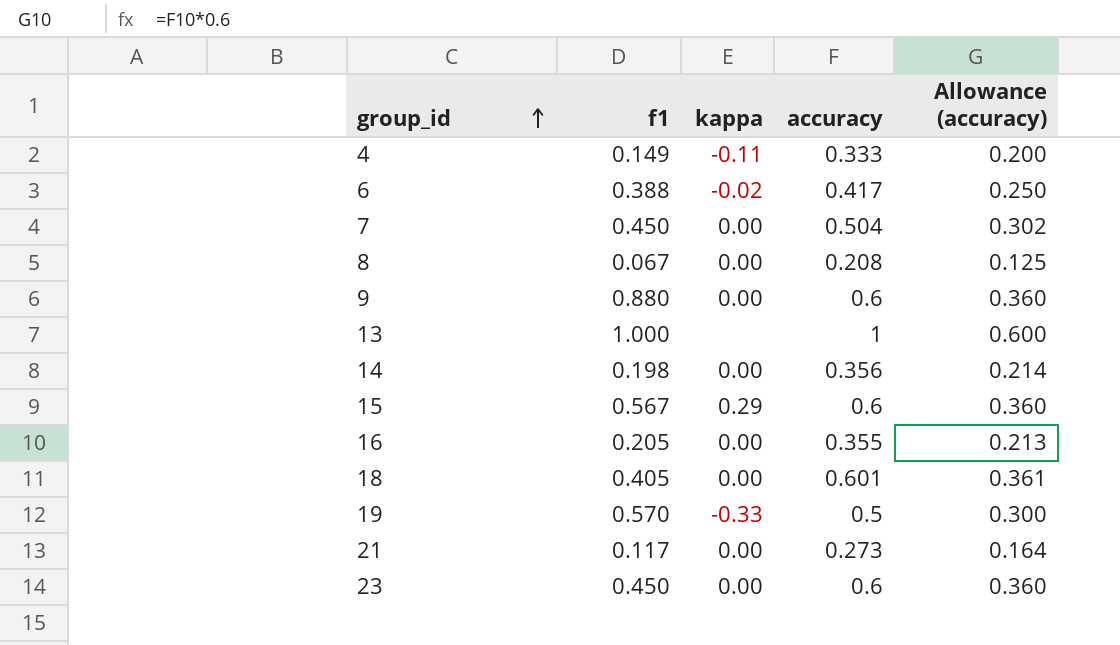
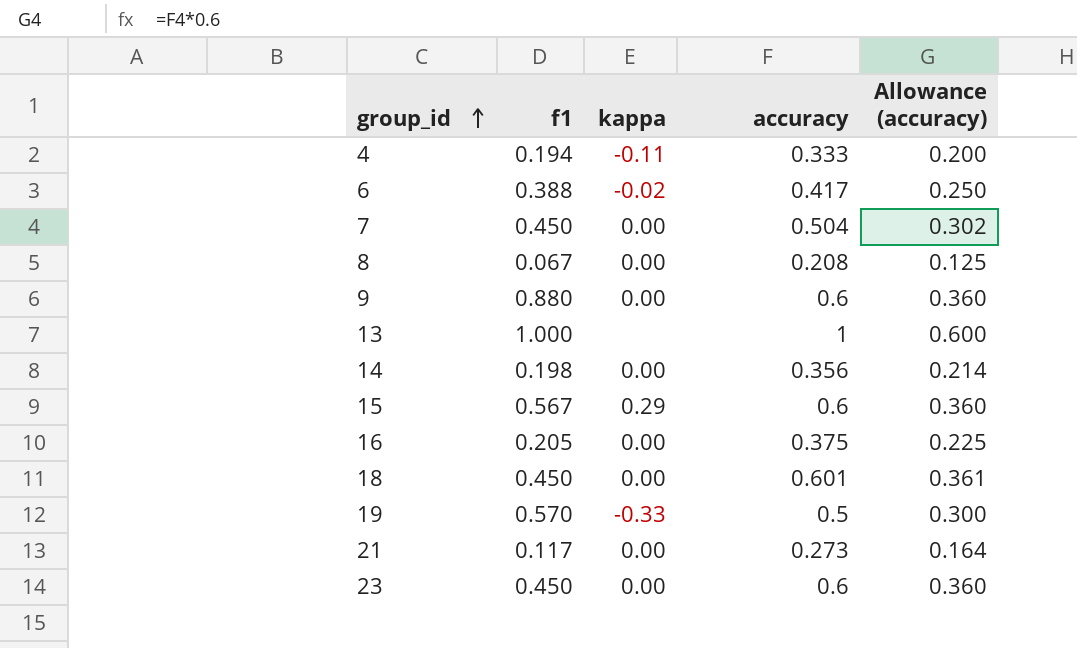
4 | f1: 0.149 -> 0.194
16 | accuracy: 0.355 -> 0.375
16 | Allowance (accuracy): 0.213 -> 0.225
18 | f1: 0.405 -> 0.450

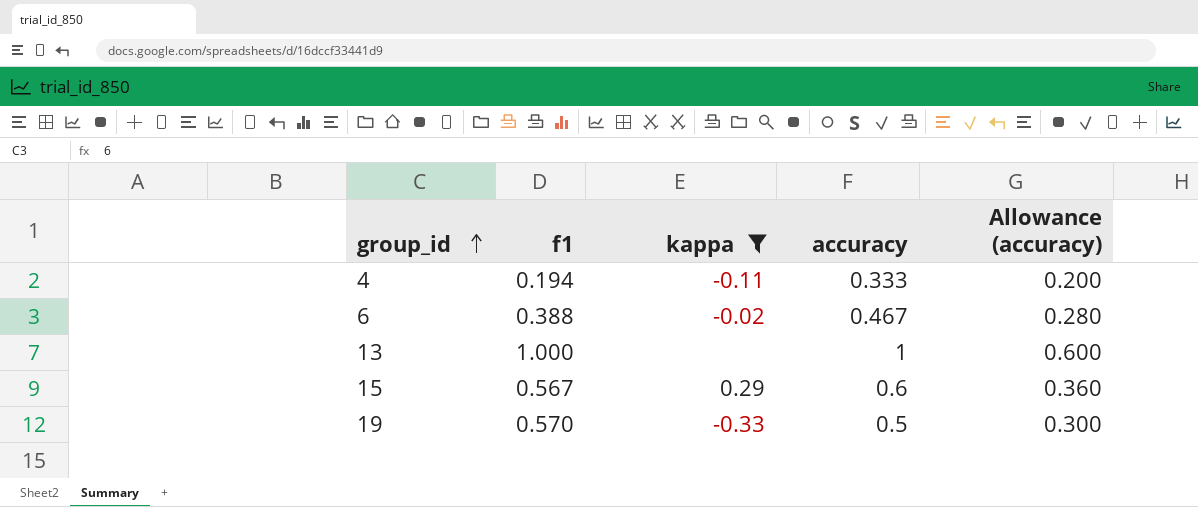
filter: none -> kappa != 0.00
6 | accuracy: 0.417 -> 0.467
6 | Allowance (accuracy): 0.250 -> 0.280

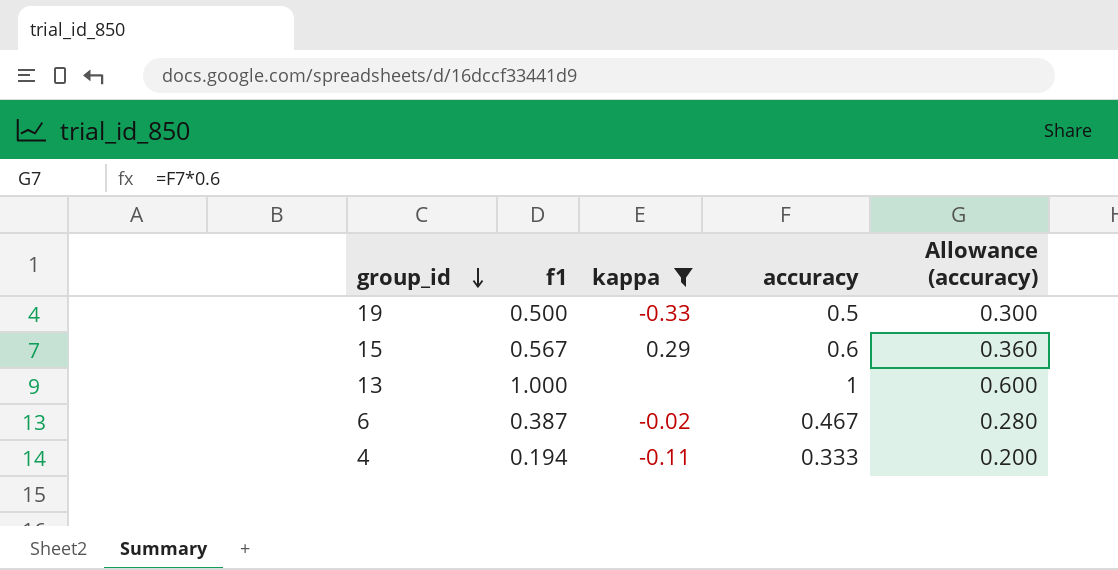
row order: group_id ascending -> group_id descending
19 | f1: 0.570 -> 0.500
6 | f1: 0.388 -> 0.387

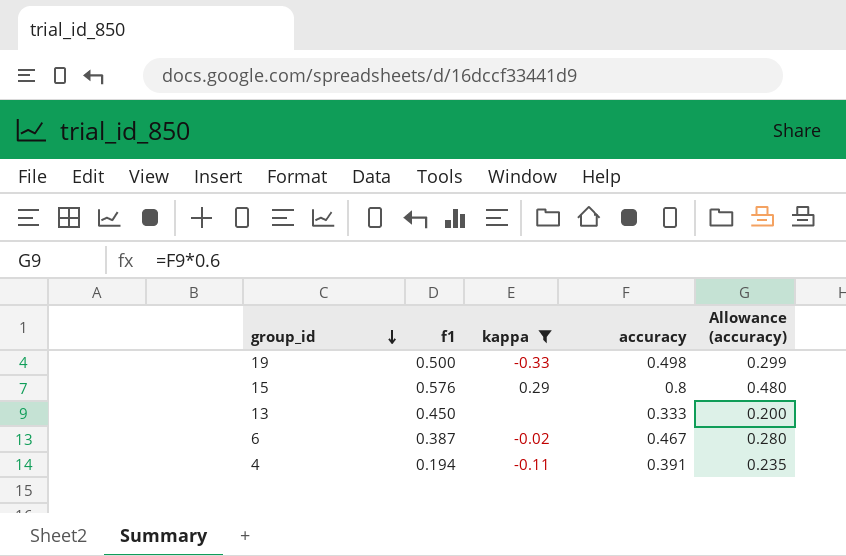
19 | accuracy: 0.5 -> 0.498
19 | Allowance (accuracy): 0.300 -> 0.299
15 | f1: 0.567 -> 0.576
15 | accuracy: 0.6 -> 0.8
15 | Allowance (accuracy): 0.360 -> 0.480
13 | f1: 1.000 -> 0.450
13 | accuracy: 1 -> 0.333
13 | Allowance (accuracy): 0.600 -> 0.200
4 | accuracy: 0.333 -> 0.391
4 | Allowance (accuracy): 0.200 -> 0.235

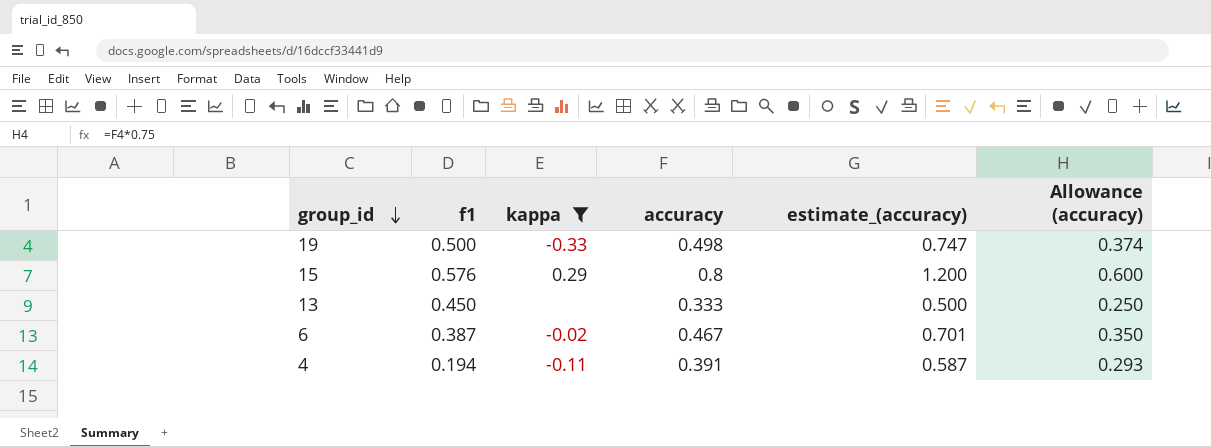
column estimate_(accuracy) | formula: none -> [accuracy] * 1.5
column Allowance (accuracy) | formula: [accuracy] * 0.6 -> [accuracy] * 0.75

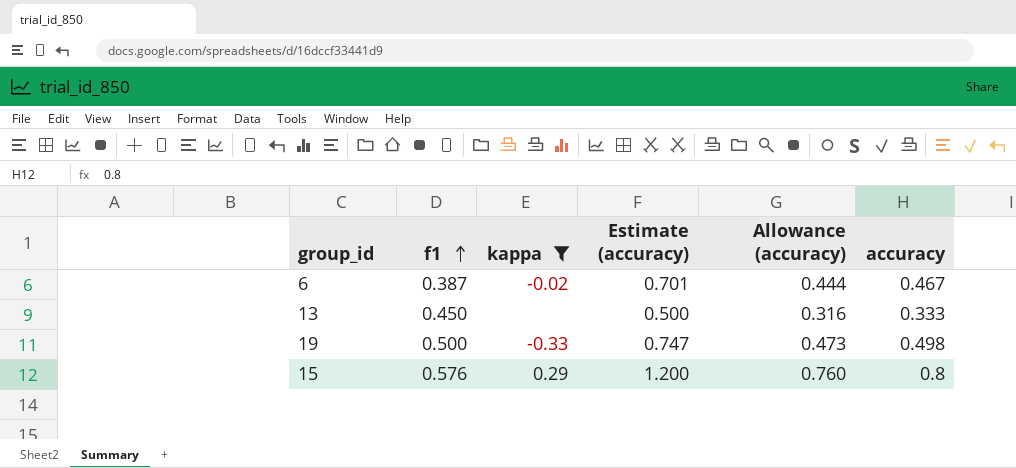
row order: group_id descending -> f1 ascending
column name: estimate_(accuracy) -> Estimate (accuracy)
column Allowance (accuracy) | formula: [accuracy] * 0.75 -> [accuracy] * 0.95
column accuracy | position: 4 -> 6
row 4: 0.194 | -0.11 | 0.391 | 0.587 | 0.293 -> none

